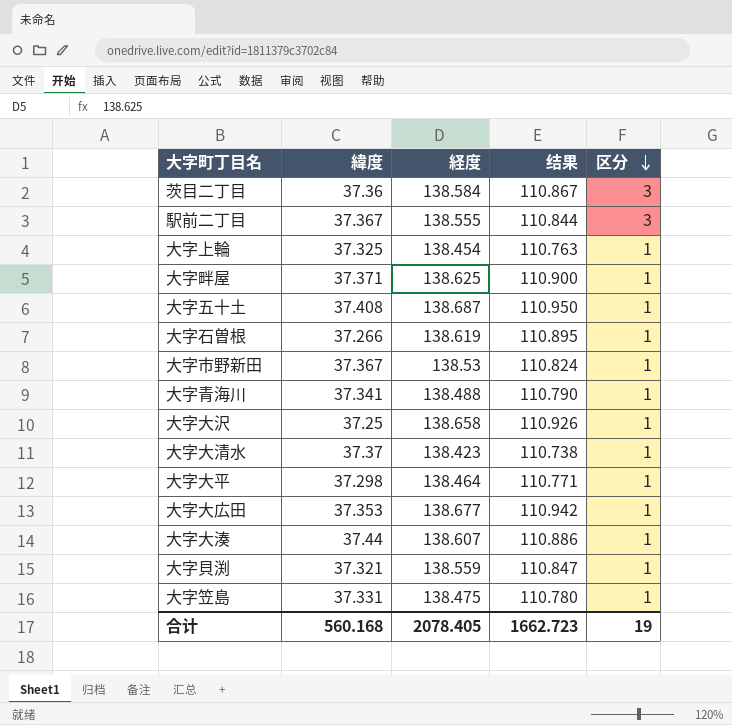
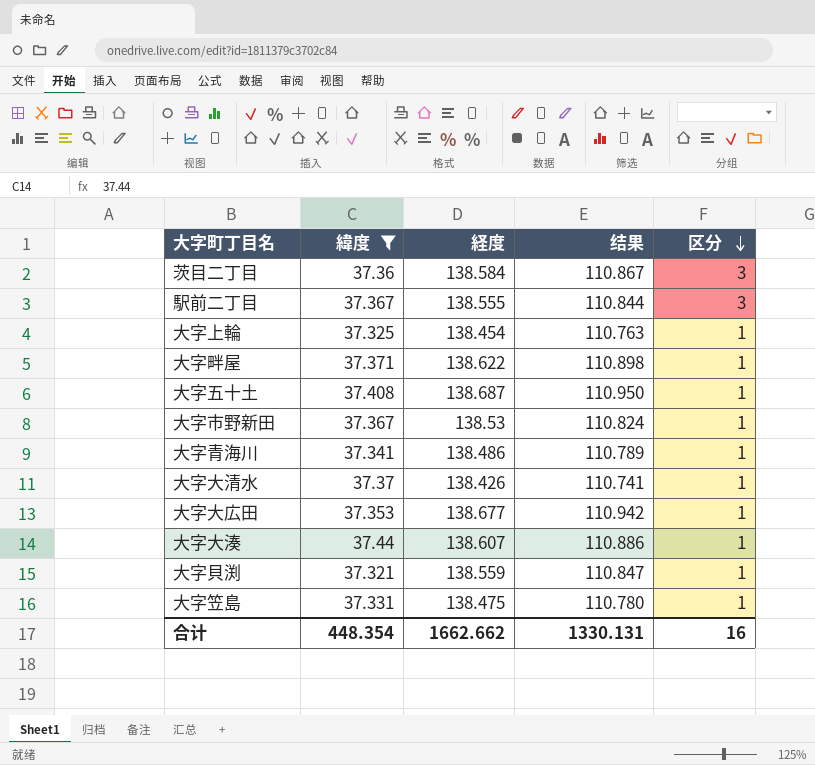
filter: none -> 緯度 >= 37.321
大字畔屋 | 経度: 138.625 -> 138.622
大字畔屋 | 结果: 110.900 -> 110.898
大字青海川 | 経度: 138.488 -> 138.486
大字青海川 | 结果: 110.790 -> 110.789
大字大清水 | 経度: 138.423 -> 138.426
大字大清水 | 结果: 110.738 -> 110.741
合计 | 緯度: 560.168 -> 448.354
合计 | 経度: 2078.405 -> 1662.662
合计 | 结果: 1662.723 -> 1330.131
合计 | 区分: 19 -> 16

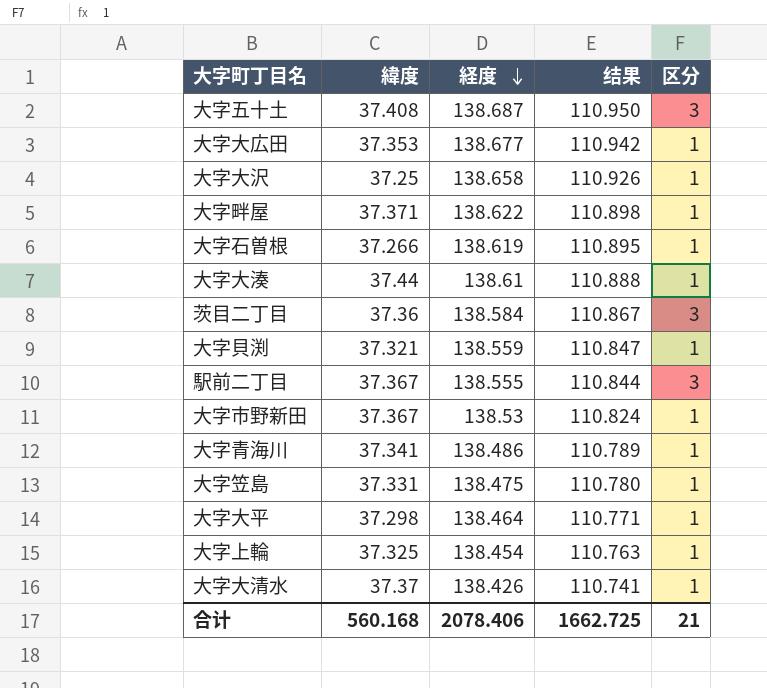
filter: 緯度 >= 37.321 -> none
row order: 区分 descending -> 経度 descending
大字五十土 | 区分: 1 -> 3
大字大湊 | 経度: 138.607 -> 138.61
大字大湊 | 结果: 110.886 -> 110.888
合计 | 緯度: 448.354 -> 560.168
合计 | 経度: 1662.662 -> 2078.406
合计 | 结果: 1330.131 -> 1662.725
合计 | 区分: 16 -> 21

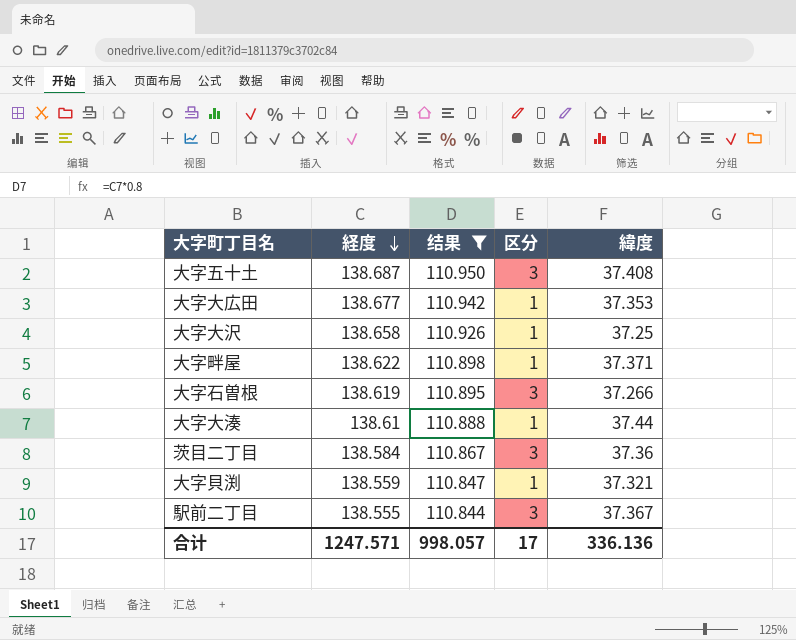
filter: none -> 结果 >= 110.844
column 緯度 | position: 2 -> 5
大字石曽根 | 区分: 1 -> 3
合计 | 経度: 2078.406 -> 1247.571
合计 | 结果: 1662.725 -> 998.057
合计 | 区分: 21 -> 17
合计 | 緯度: 560.168 -> 336.136

